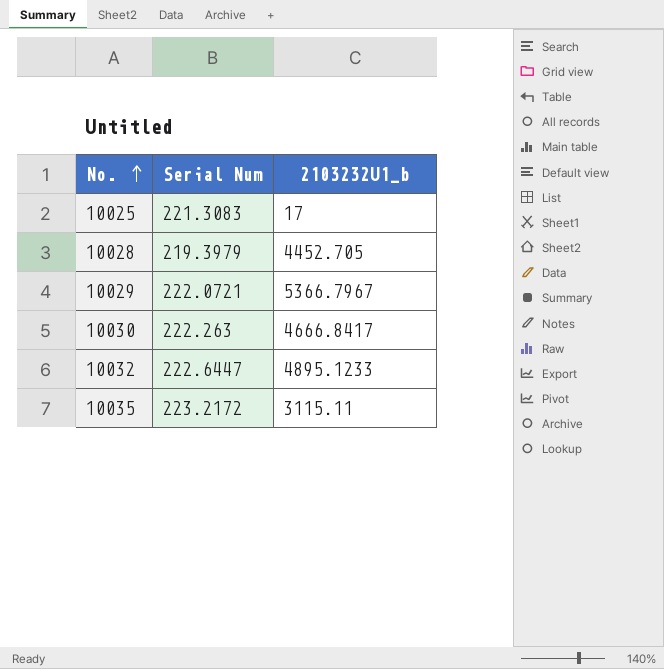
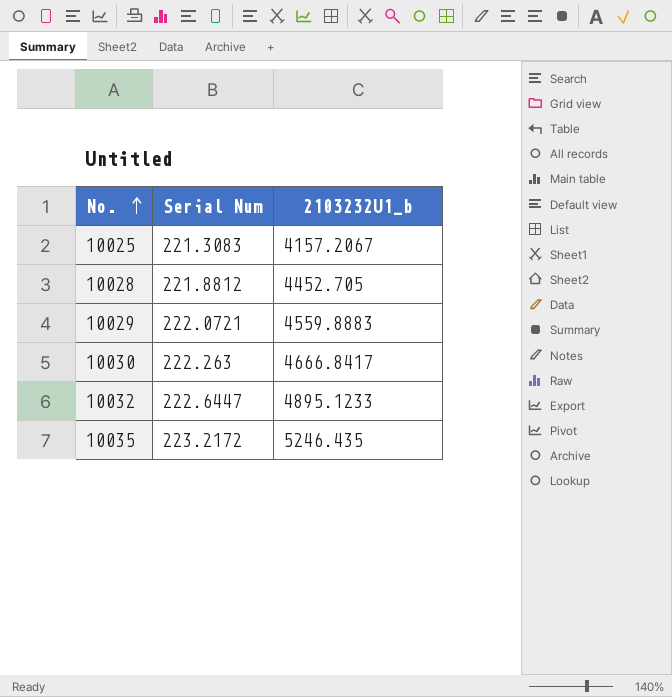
10025 | 2103232U1_b: 17 -> 4157.2067
10028 | Serial Num: 219.3979 -> 221.8812
10029 | 2103232U1_b: 5366.7967 -> 4559.8883
10035 | 2103232U1_b: 3115.11 -> 5246.435

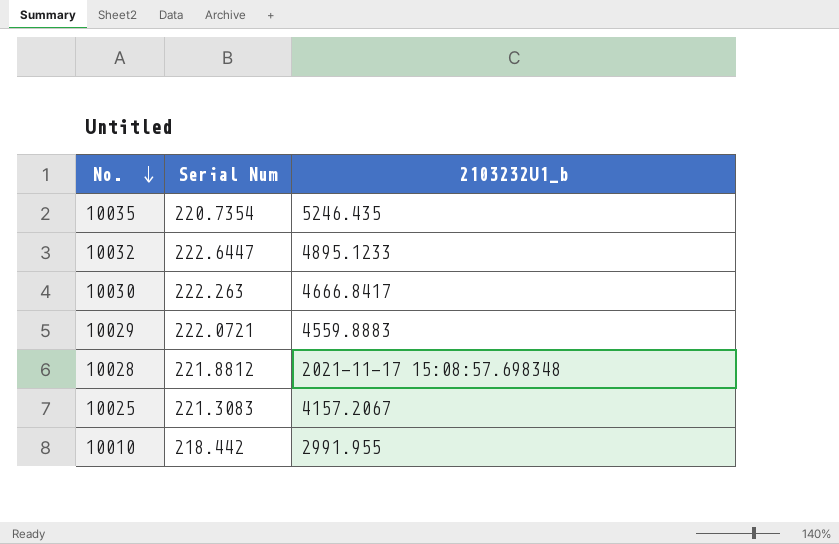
row order: No. ascending -> No. descending
10035 | Serial Num: 223.2172 -> 220.7354
10028 | 2103232U1_b: 4452.705 -> 2021-11-17 15:08:57.698348
row 10010: none -> 218.442 | 2991.955

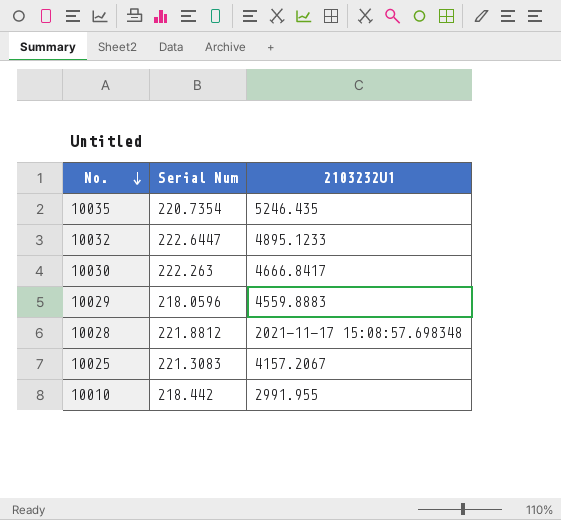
column name: 2103232U1_b -> 2103232U1
10029 | Serial Num: 222.0721 -> 218.0596

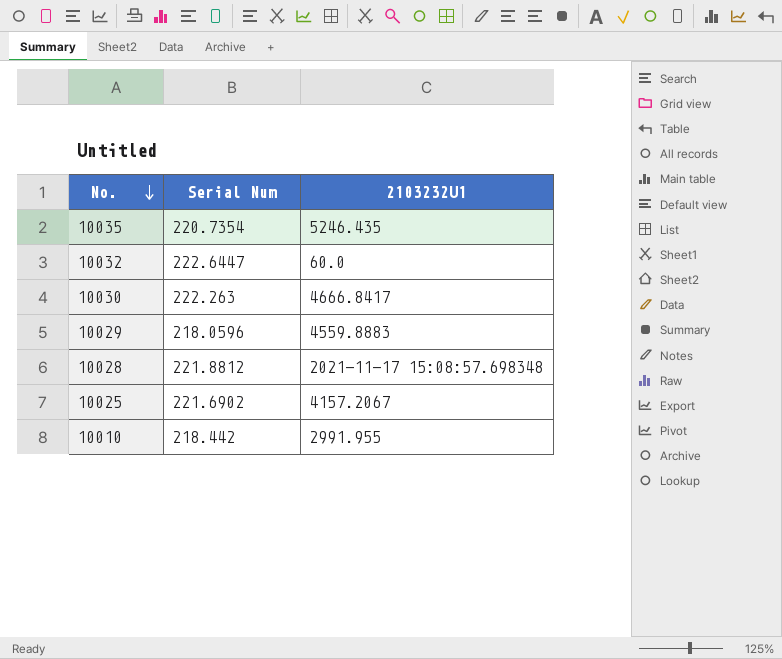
10032 | 2103232U1: 4895.1233 -> 60.0
10025 | Serial Num: 221.3083 -> 221.6902

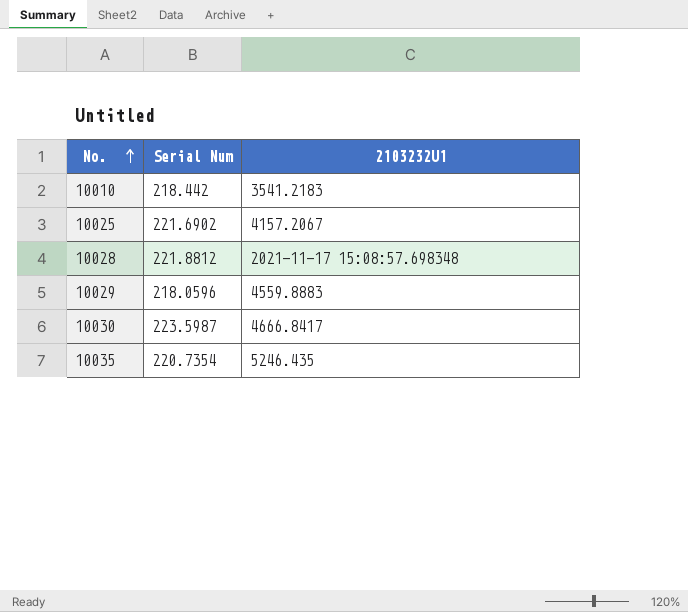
row order: No. descending -> No. ascending
row 10032: 222.6447 | 60.0 -> none
10010 | 2103232U1: 2991.955 -> 3541.2183
10030 | Serial Num: 222.263 -> 223.5987

